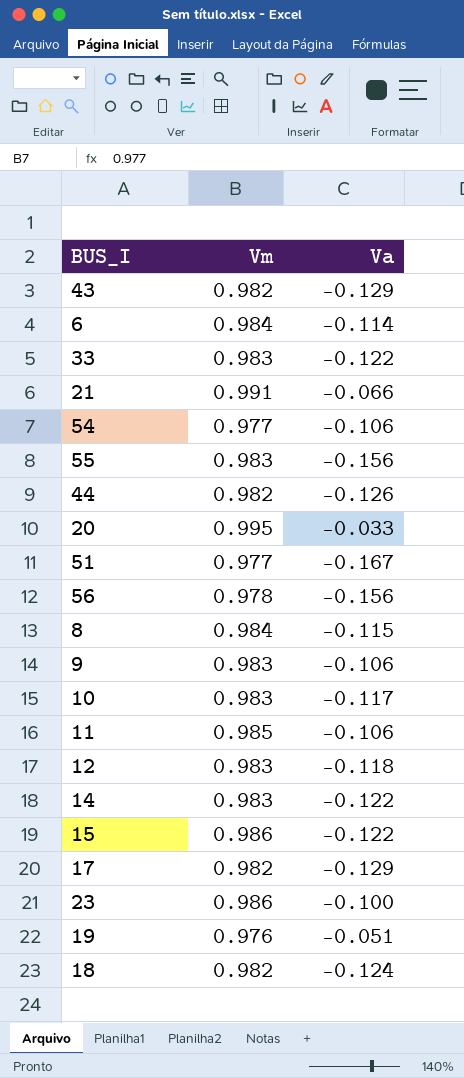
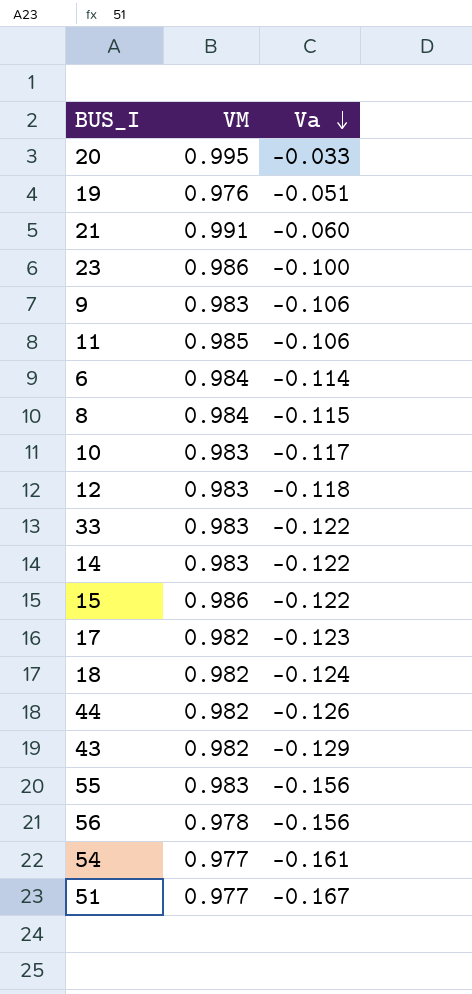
row order: none -> Va descending
column name: Vm -> VM
21 | Va: -0.066 -> -0.060
17 | Va: -0.129 -> -0.123
54 | Va: -0.106 -> -0.161

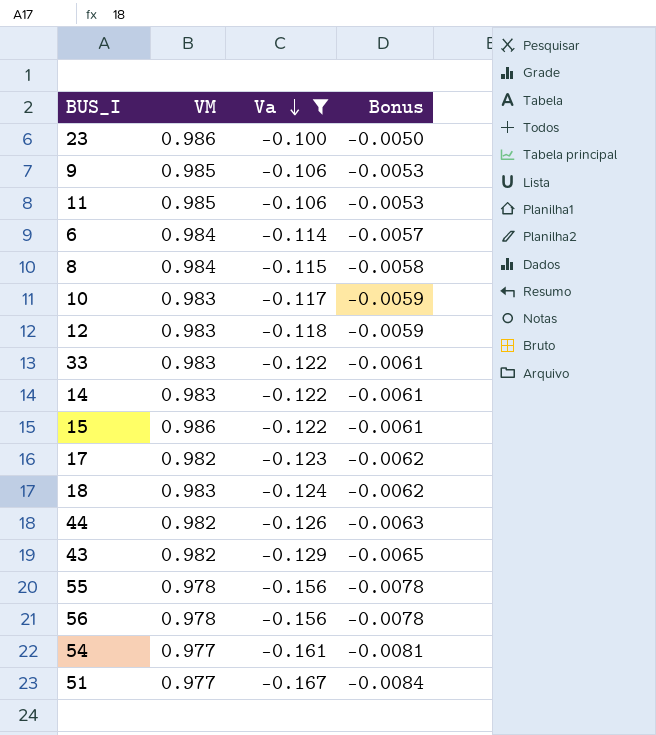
filter: none -> Va <= -0.100
column Bonus | formula: none -> [Va] * 0.05
9 | VM: 0.983 -> 0.985
18 | VM: 0.982 -> 0.983
55 | VM: 0.983 -> 0.978

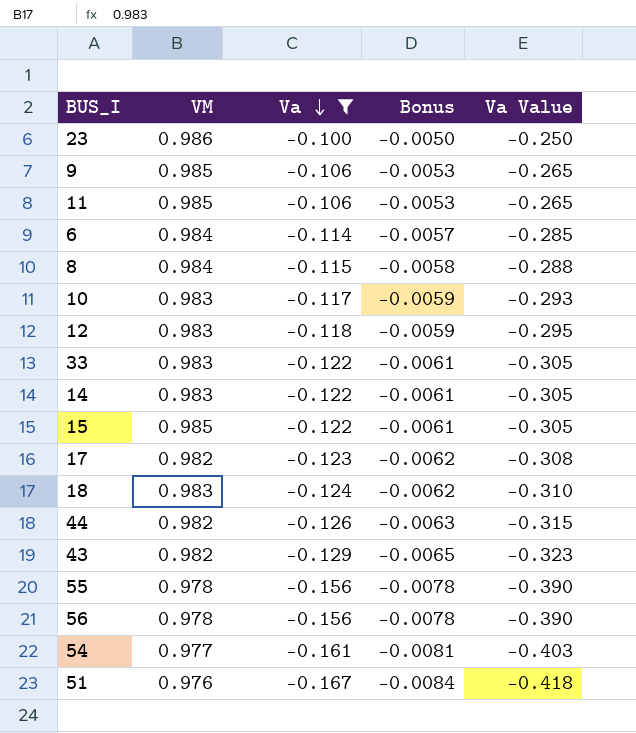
column Va Value | formula: none -> [Va] * 2.5
15 | VM: 0.986 -> 0.985
51 | VM: 0.977 -> 0.976

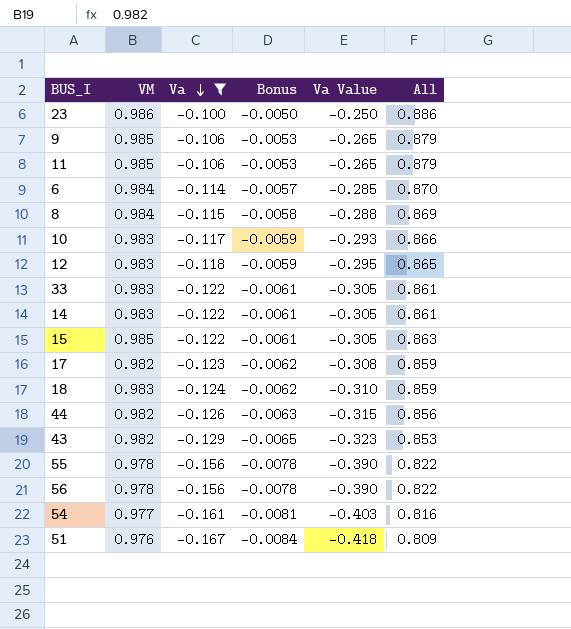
column All | formula: none -> [VM] + [Va]

